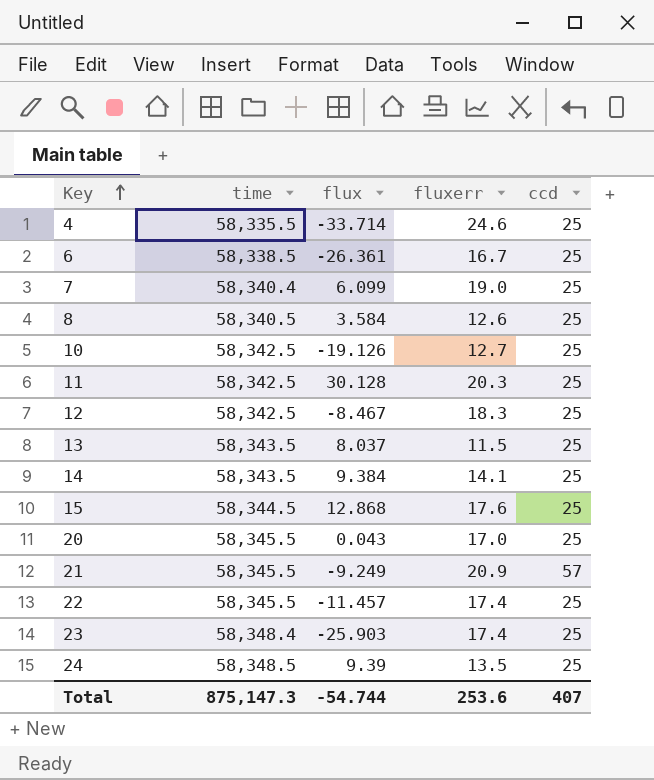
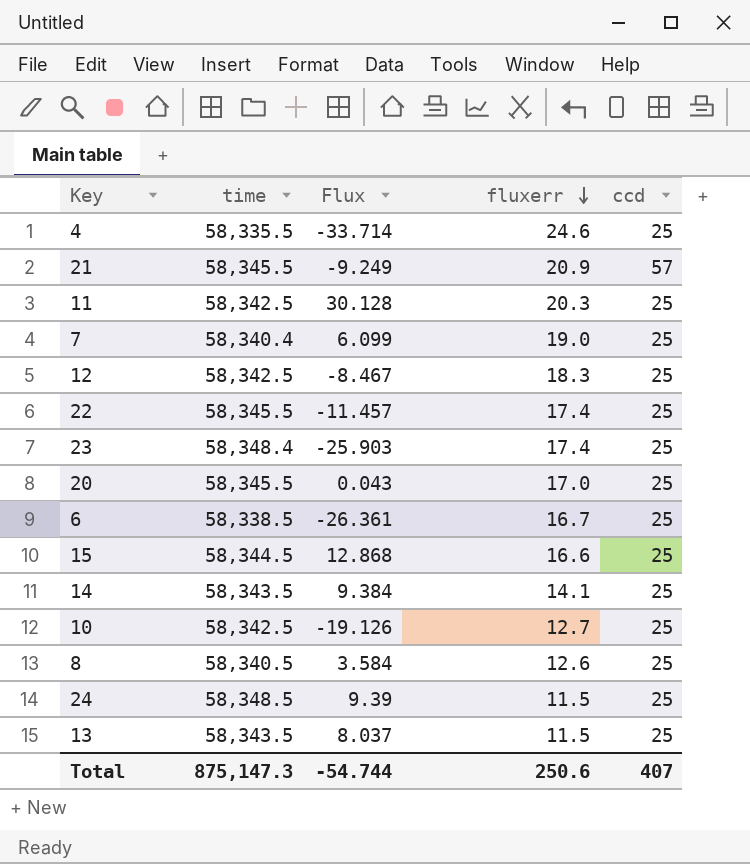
row order: Key ascending -> fluxerr descending
column name: flux -> Flux
15 | fluxerr: 17.6 -> 16.6
24 | fluxerr: 13.5 -> 11.5
Total | fluxerr: 253.6 -> 250.6

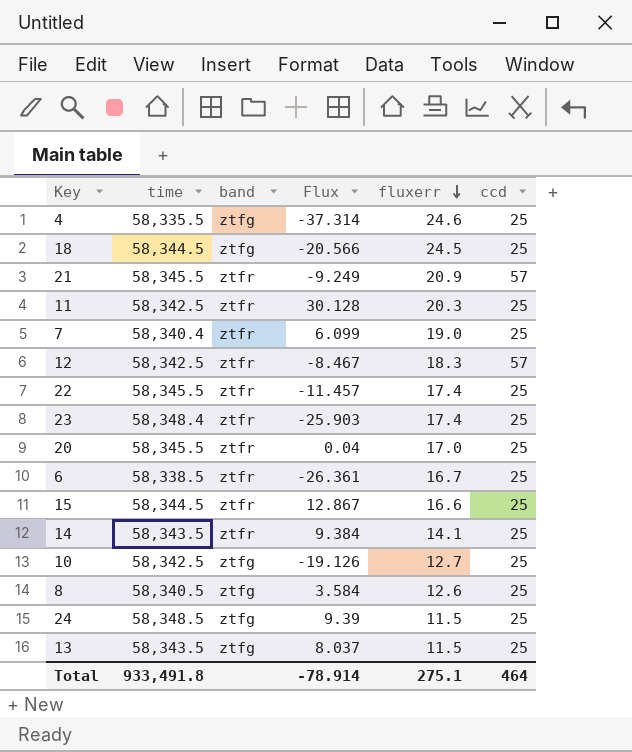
column band | position: none -> 3
4 | Flux: -33.714 -> -37.314
row 18: none -> 58,344.5 | ztfg | -20.566 | 24.5 | 25
12 | ccd: 25 -> 57
20 | Flux: 0.043 -> 0.04
15 | Flux: 12.868 -> 12.867
Total | time: 875,147.3 -> 933,491.8
Total | Flux: -54.744 -> -78.914
Total | fluxerr: 250.6 -> 275.1
Total | ccd: 407 -> 464

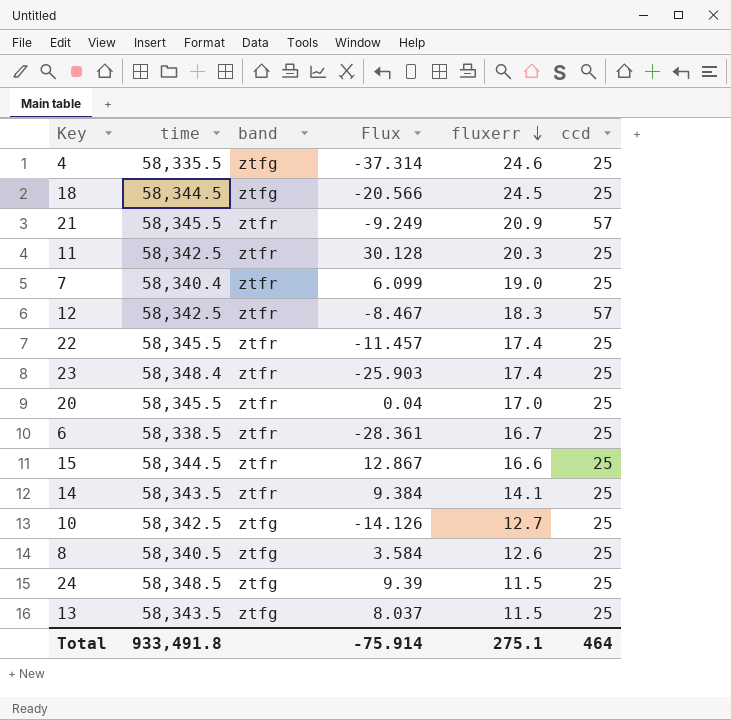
6 | Flux: -26.361 -> -28.361
10 | Flux: -19.126 -> -14.126
Total | Flux: -78.914 -> -75.914

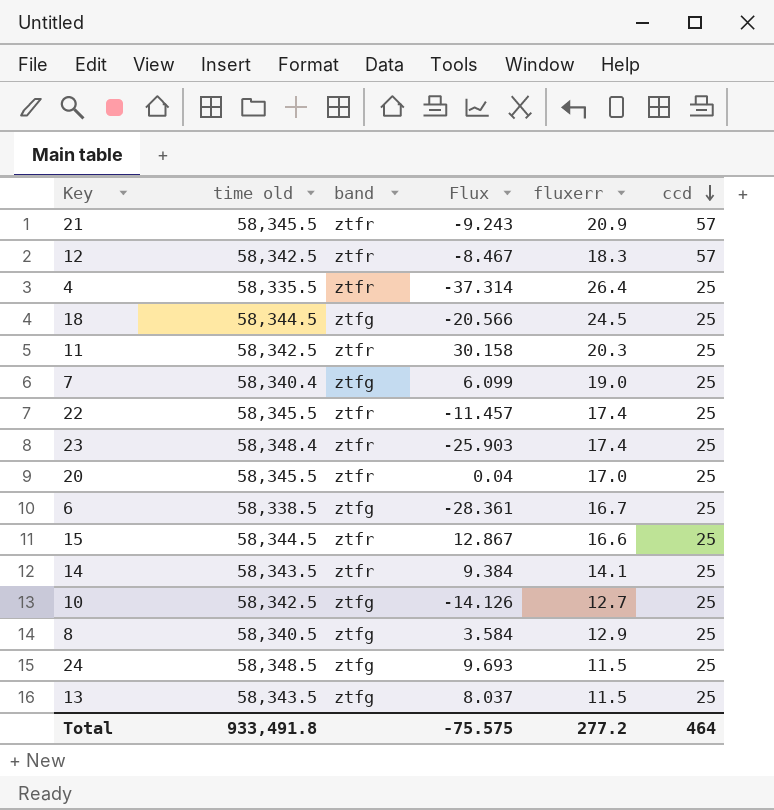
row order: fluxerr descending -> ccd descending
column name: time -> time old
21 | Flux: -9.249 -> -9.243
4 | band: ztfg -> ztfr
4 | fluxerr: 24.6 -> 26.4
11 | Flux: 30.128 -> 30.158
7 | band: ztfr -> ztfg
6 | band: ztfr -> ztfg
8 | fluxerr: 12.6 -> 12.9
24 | Flux: 9.39 -> 9.693
Total | Flux: -75.914 -> -75.575
Total | fluxerr: 275.1 -> 277.2

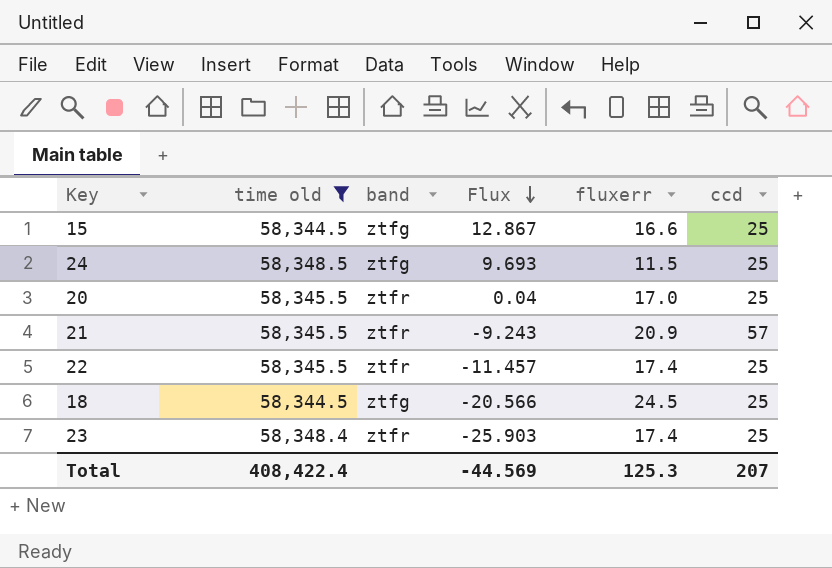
filter: none -> time old >= 58,344.5
row order: ccd descending -> Flux descending
15 | band: ztfr -> ztfg
Total | time old: 933,491.8 -> 408,422.4
Total | Flux: -75.575 -> -44.569
Total | fluxerr: 277.2 -> 125.3
Total | ccd: 464 -> 207

